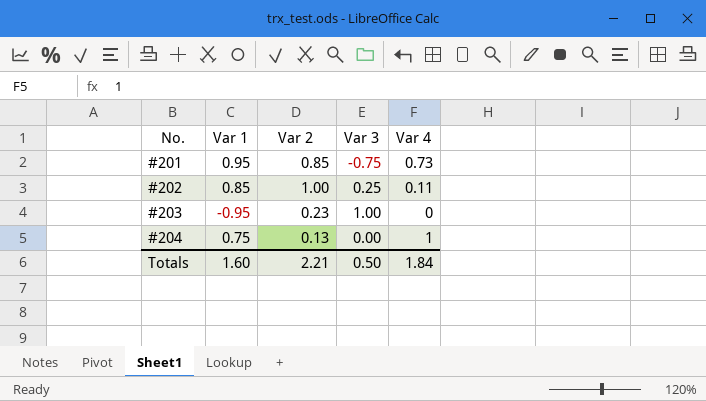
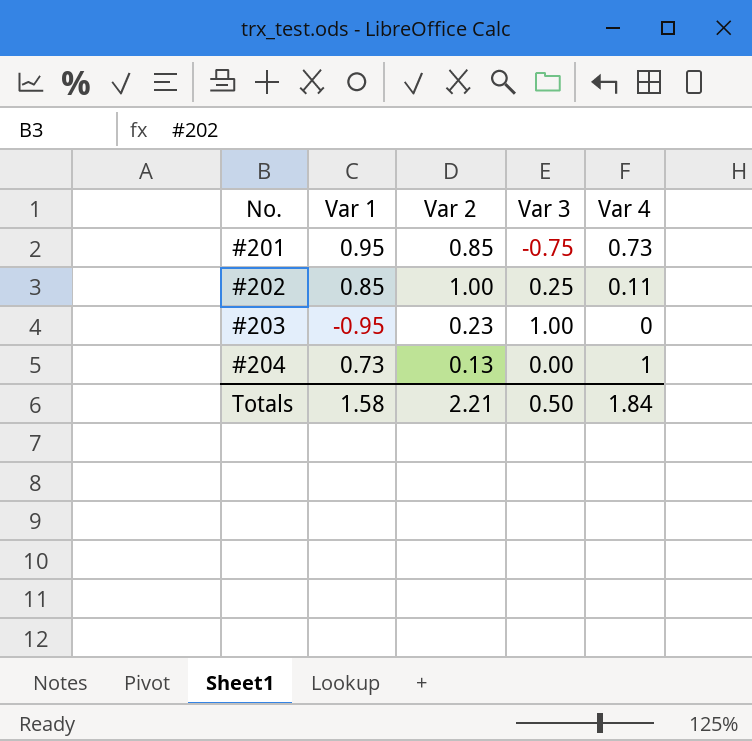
#204 | Var 1: 0.75 -> 0.73
Totals | Var 1: 1.60 -> 1.58

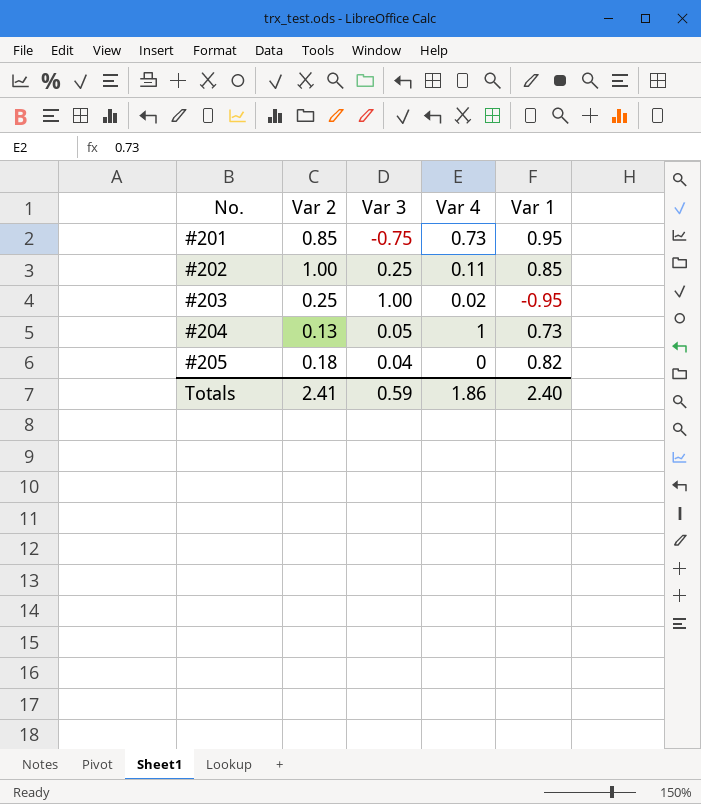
column Var 1 | position: 2 -> 5
#203 | Var 2: 0.23 -> 0.25
#203 | Var 4: 0 -> 0.02
#204 | Var 3: 0.00 -> 0.05
row #205: none -> 0.18 | 0.04 | 0 | 0.82
Totals | Var 2: 2.21 -> 2.41
Totals | Var 3: 0.50 -> 0.59
Totals | Var 4: 1.84 -> 1.86
Totals | Var 1: 1.58 -> 2.40

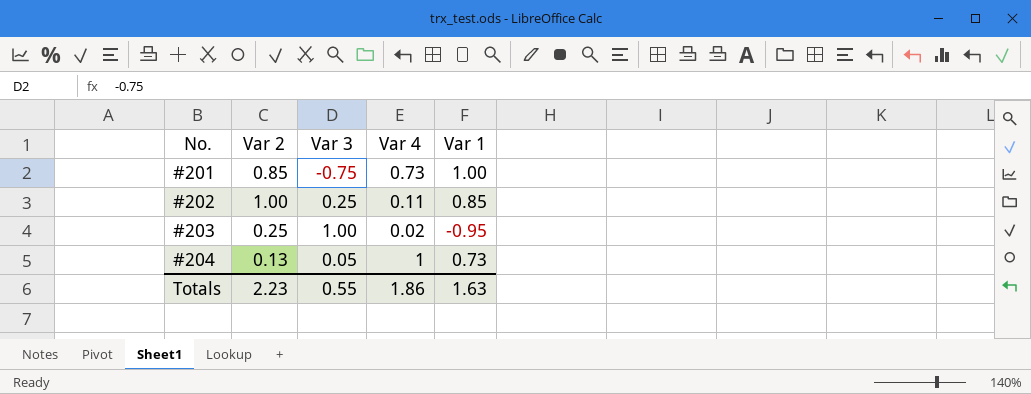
row #205: 0.18 | 0.04 | 0 | 0.82 -> none
#201 | Var 1: 0.95 -> 1.00
Totals | Var 2: 2.41 -> 2.23
Totals | Var 3: 0.59 -> 0.55
Totals | Var 1: 2.40 -> 1.63

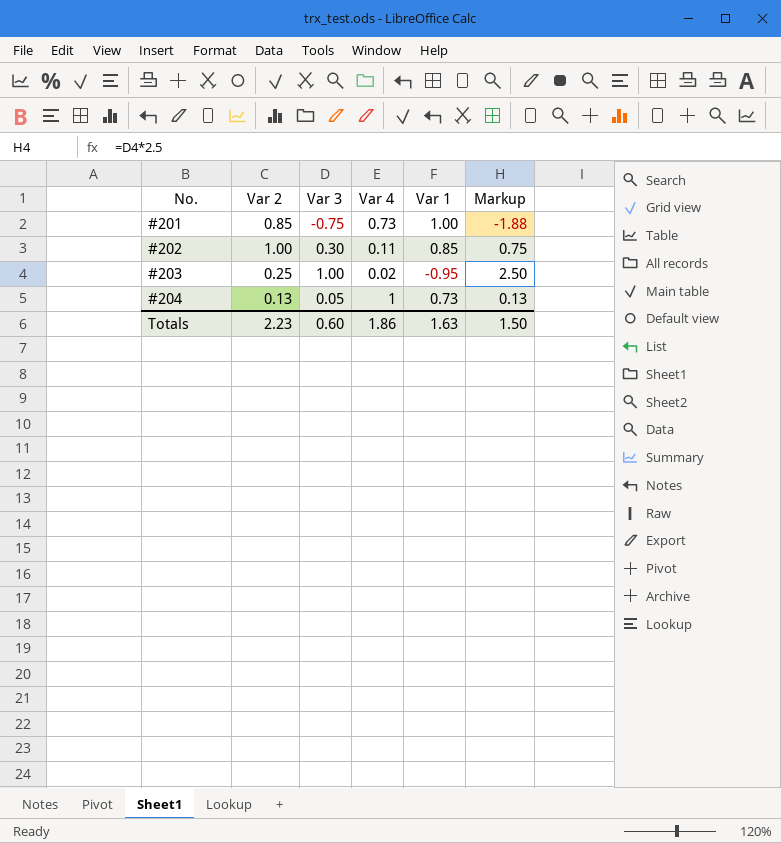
column Markup | formula: none -> [Var 3] * 2.5
#202 | Var 3: 0.25 -> 0.30
Totals | Var 3: 0.55 -> 0.60

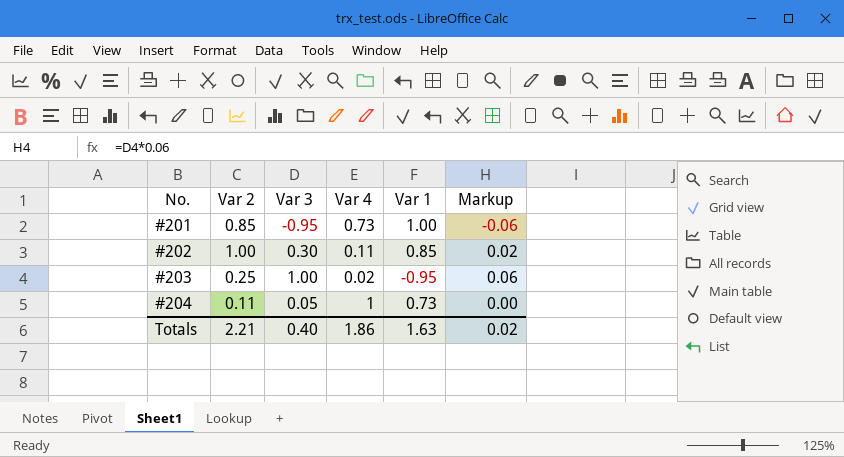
column Markup | formula: [Var 3] * 2.5 -> [Var 3] * 0.06
#201 | Var 3: -0.75 -> -0.95
#204 | Var 2: 0.13 -> 0.11
Totals | Var 2: 2.23 -> 2.21
Totals | Var 3: 0.60 -> 0.40
Totals | Markup: 1.50 -> 0.02

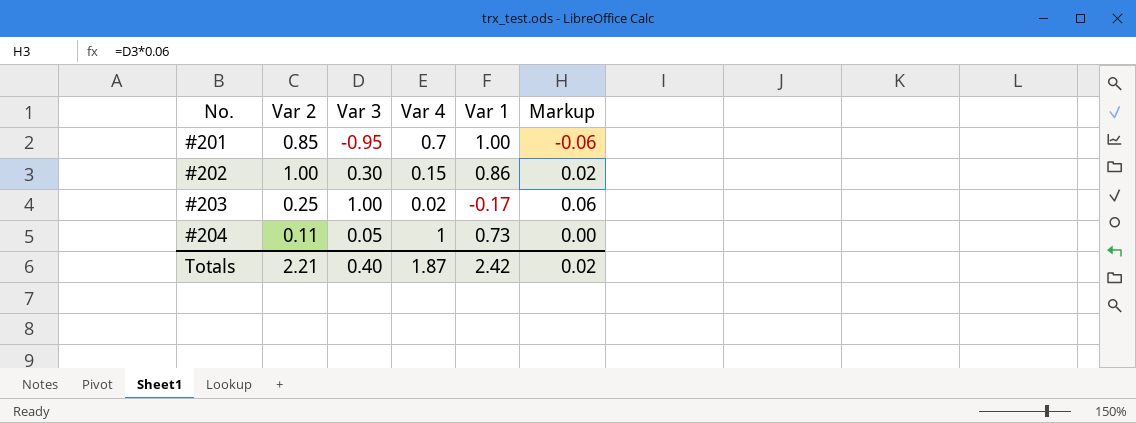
#201 | Var 4: 0.73 -> 0.7
#202 | Var 4: 0.11 -> 0.15
#202 | Var 1: 0.85 -> 0.86
#203 | Var 1: -0.95 -> -0.17
Totals | Var 4: 1.86 -> 1.87
Totals | Var 1: 1.63 -> 2.42

